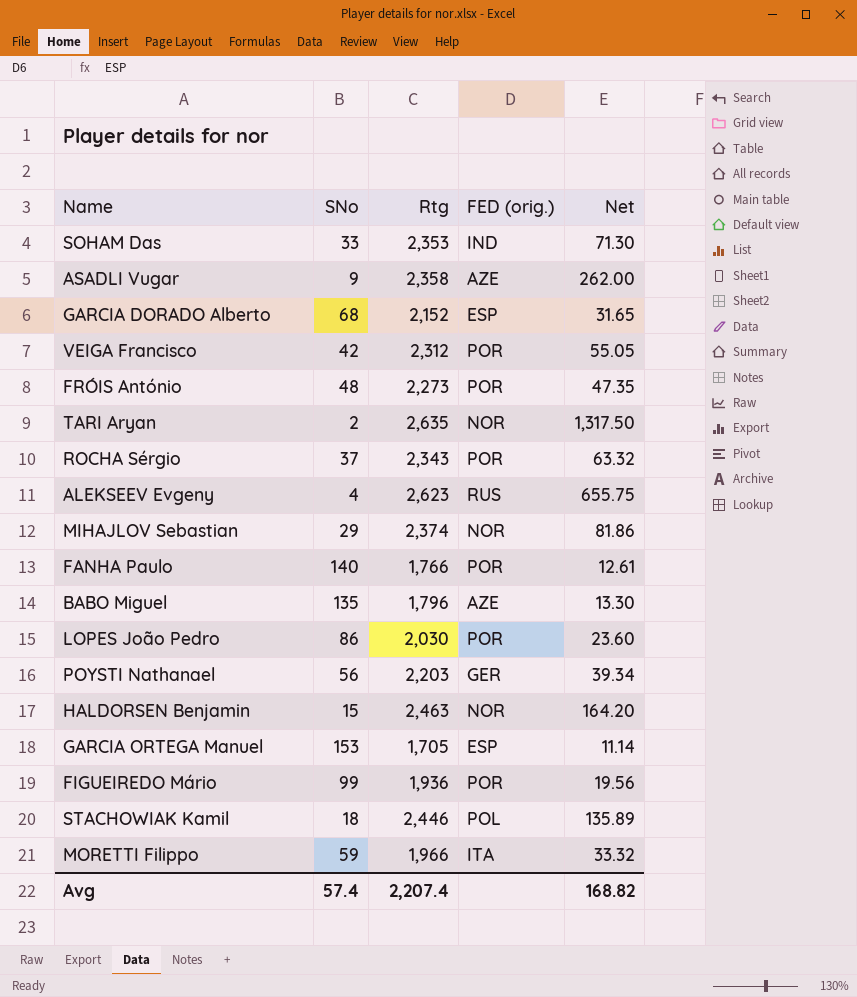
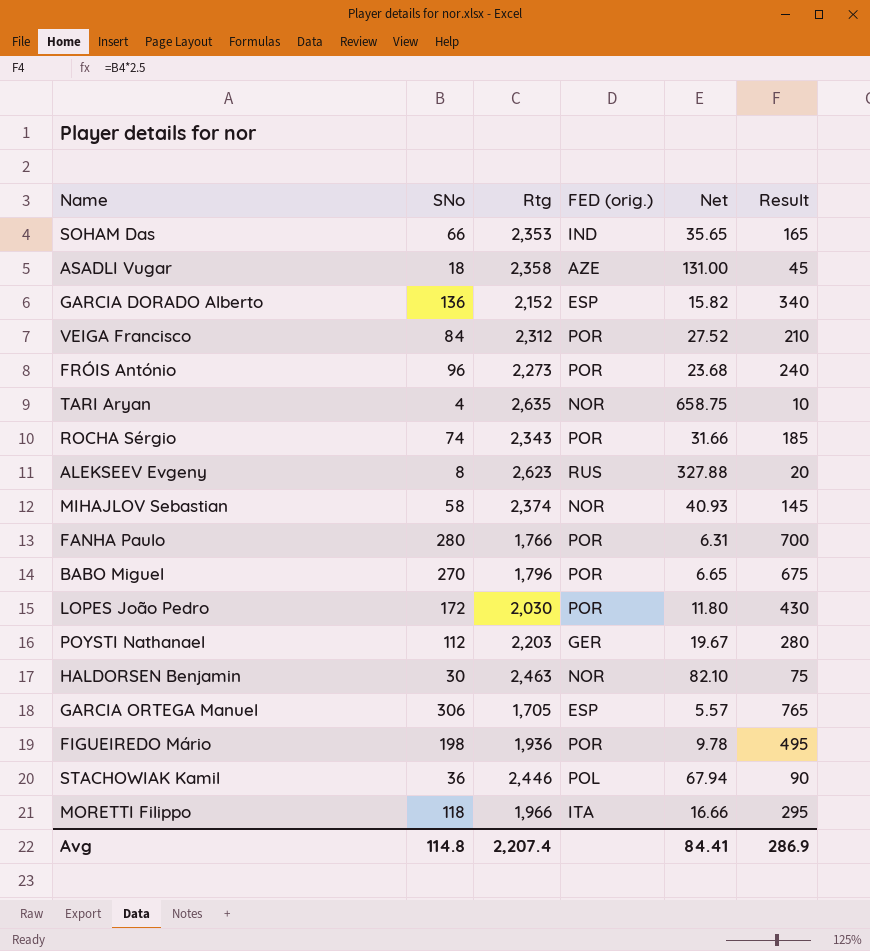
column Result | formula: none -> [SNo] * 2.5
SOHAM Das | SNo: 33 -> 66
SOHAM Das | Net: 71.30 -> 35.65
ASADLI Vugar | SNo: 9 -> 18
ASADLI Vugar | Net: 262.00 -> 131.00
GARCIA DORADO Alberto | SNo: 68 -> 136
GARCIA DORADO Alberto | Net: 31.65 -> 15.82
VEIGA Francisco | SNo: 42 -> 84
VEIGA Francisco | Net: 55.05 -> 27.52
FRÓIS António | SNo: 48 -> 96
FRÓIS António | Net: 47.35 -> 23.68
TARI Aryan | SNo: 2 -> 4
TARI Aryan | Net: 1,317.50 -> 658.75
ROCHA Sérgio | SNo: 37 -> 74
ROCHA Sérgio | Net: 63.32 -> 31.66
ALEKSEEV Evgeny | SNo: 4 -> 8
ALEKSEEV Evgeny | Net: 655.75 -> 327.88
MIHAJLOV Sebastian | SNo: 29 -> 58
MIHAJLOV Sebastian | Net: 81.86 -> 40.93
FANHA Paulo | SNo: 140 -> 280
FANHA Paulo | Net: 12.61 -> 6.31
BABO Miguel | SNo: 135 -> 270
BABO Miguel | FED (orig.): AZE -> POR
BABO Miguel | Net: 13.30 -> 6.65
LOPES João Pedro | SNo: 86 -> 172
LOPES João Pedro | Net: 23.60 -> 11.80
POYSTI Nathanael | SNo: 56 -> 112
POYSTI Nathanael | Net: 39.34 -> 19.67
HALDORSEN Benjamin | SNo: 15 -> 30
HALDORSEN Benjamin | Net: 164.20 -> 82.10
GARCIA ORTEGA Manuel | SNo: 153 -> 306
GARCIA ORTEGA Manuel | Net: 11.14 -> 5.57
FIGUEIREDO Mário | SNo: 99 -> 198
FIGUEIREDO Mário | Net: 19.56 -> 9.78
STACHOWIAK Kamil | SNo: 18 -> 36
STACHOWIAK Kamil | Net: 135.89 -> 67.94
MORETTI Filippo | SNo: 59 -> 118
MORETTI Filippo | Net: 33.32 -> 16.66
Avg | SNo: 57.4 -> 114.8
Avg | Net: 168.82 -> 84.41

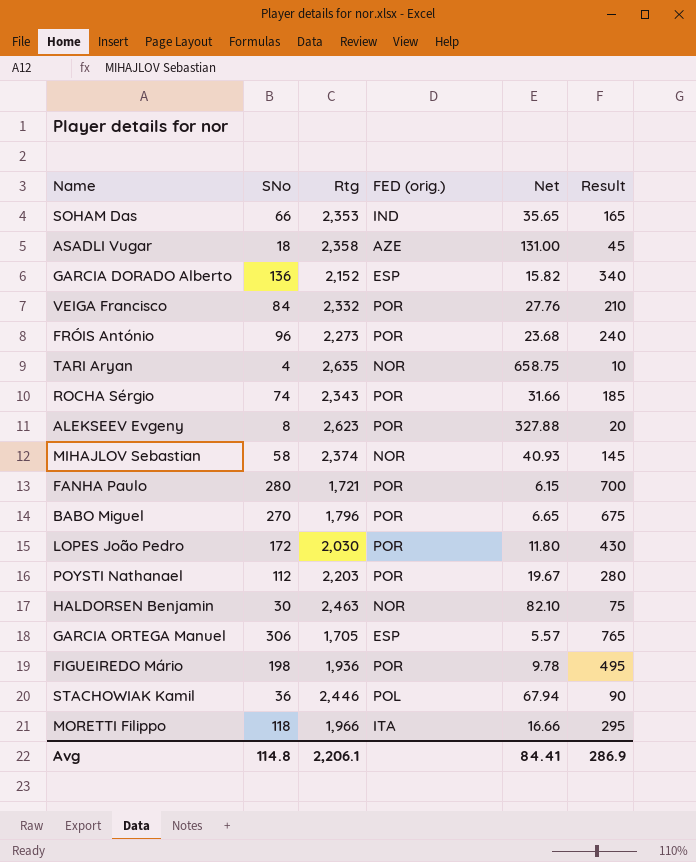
VEIGA Francisco | Rtg: 2,312 -> 2,332
VEIGA Francisco | Net: 27.52 -> 27.76
ALEKSEEV Evgeny | FED (orig.): RUS -> POR
FANHA Paulo | Rtg: 1,766 -> 1,721
FANHA Paulo | Net: 6.31 -> 6.15
POYSTI Nathanael | FED (orig.): GER -> POR
Avg | Rtg: 2,207.4 -> 2,206.1

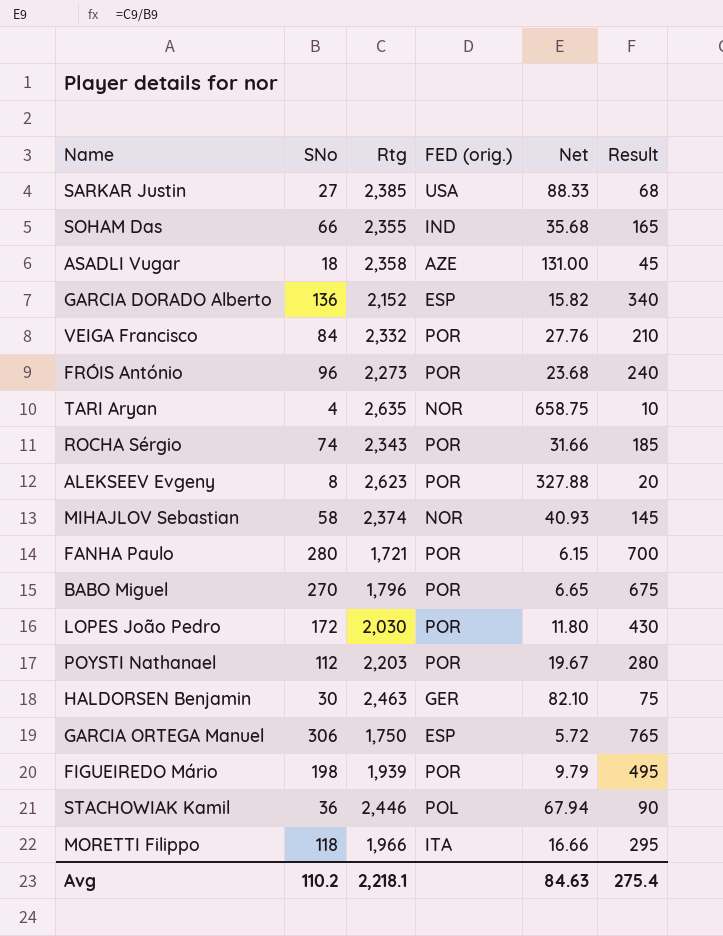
row SARKAR Justin: none -> 27 | 2,385 | USA | 88.33 | 68
SOHAM Das | Rtg: 2,353 -> 2,355
SOHAM Das | Net: 35.65 -> 35.68
HALDORSEN Benjamin | FED (orig.): NOR -> GER
GARCIA ORTEGA Manuel | Rtg: 1,705 -> 1,750
GARCIA ORTEGA Manuel | Net: 5.57 -> 5.72
FIGUEIREDO Mário | Rtg: 1,936 -> 1,939
FIGUEIREDO Mário | Net: 9.78 -> 9.79
Avg | SNo: 114.8 -> 110.2
Avg | Rtg: 2,206.1 -> 2,218.1
Avg | Net: 84.41 -> 84.63
Avg | Result: 286.9 -> 275.4

